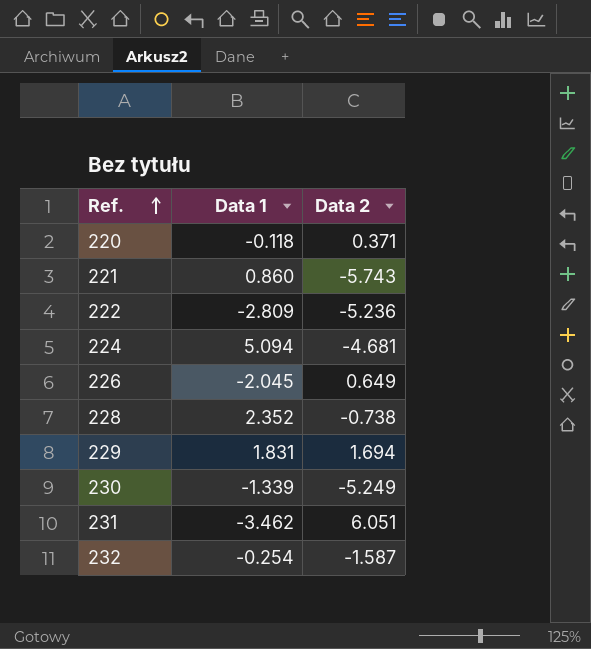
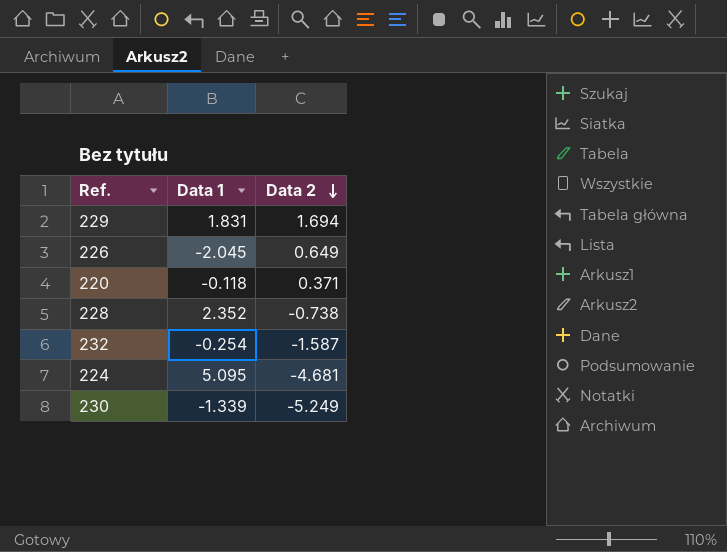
row order: Ref. ascending -> Data 2 descending
row 221: 0.860 | -5.743 -> none
row 222: -2.809 | -5.236 -> none
row 231: -3.462 | 6.051 -> none
224 | Data 1: 5.094 -> 5.095

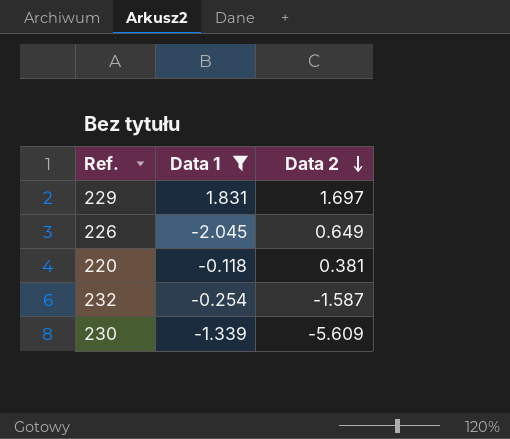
filter: none -> Data 1 <= 1.831
229 | Data 2: 1.694 -> 1.697
220 | Data 2: 0.371 -> 0.381
230 | Data 2: -5.249 -> -5.609

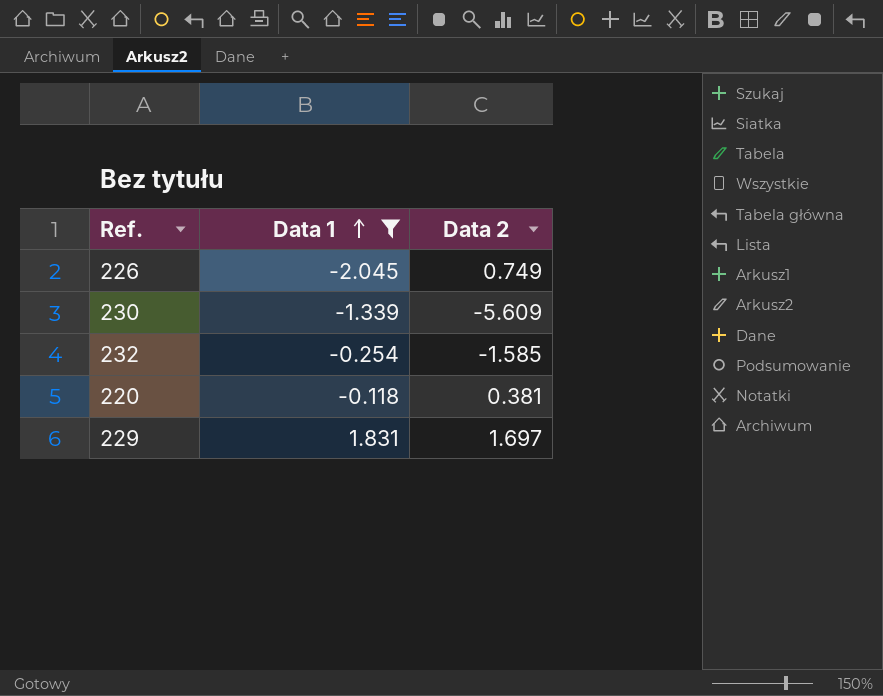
row order: Data 2 descending -> Data 1 ascending
226 | Data 2: 0.649 -> 0.749
232 | Data 2: -1.587 -> -1.585

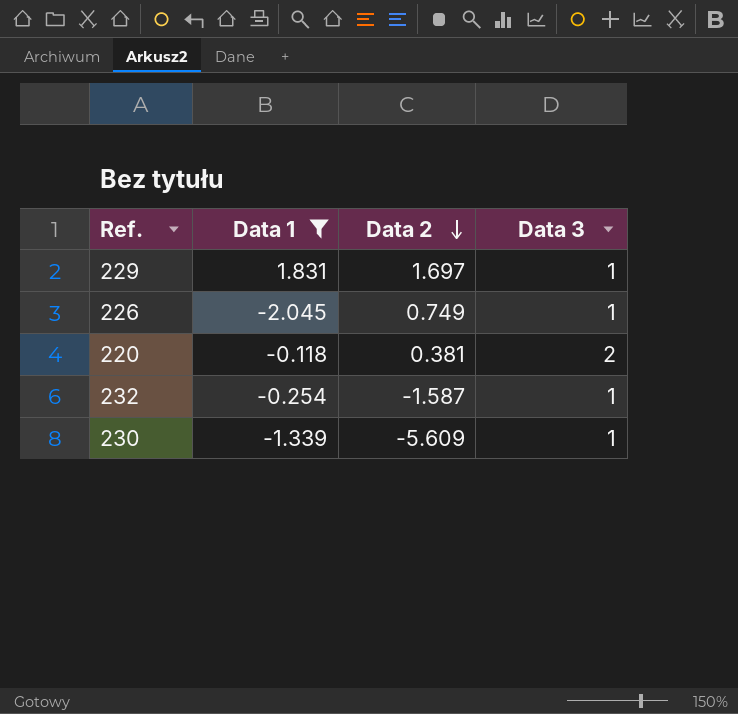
row order: Data 1 ascending -> Data 2 descending
column Data 3 | position: none -> 4
232 | Data 2: -1.585 -> -1.587

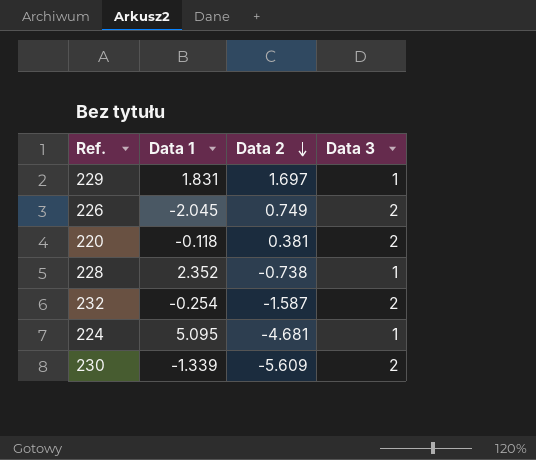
filter: Data 1 <= 1.831 -> none
226 | Data 3: 1 -> 2
232 | Data 3: 1 -> 2
230 | Data 3: 1 -> 2

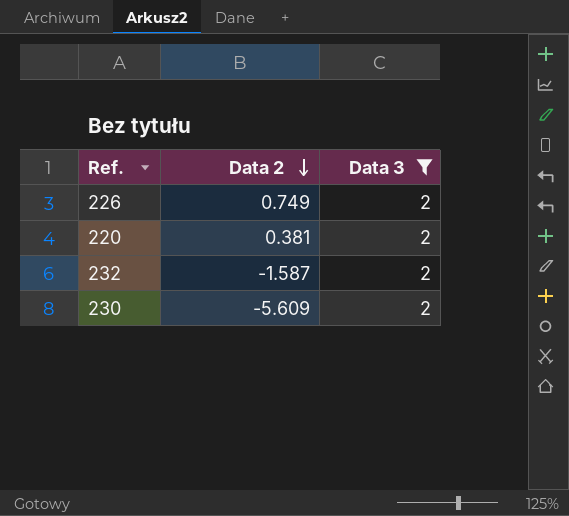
filter: none -> Data 3 = 2
column Data 1 | position: 2 -> none

